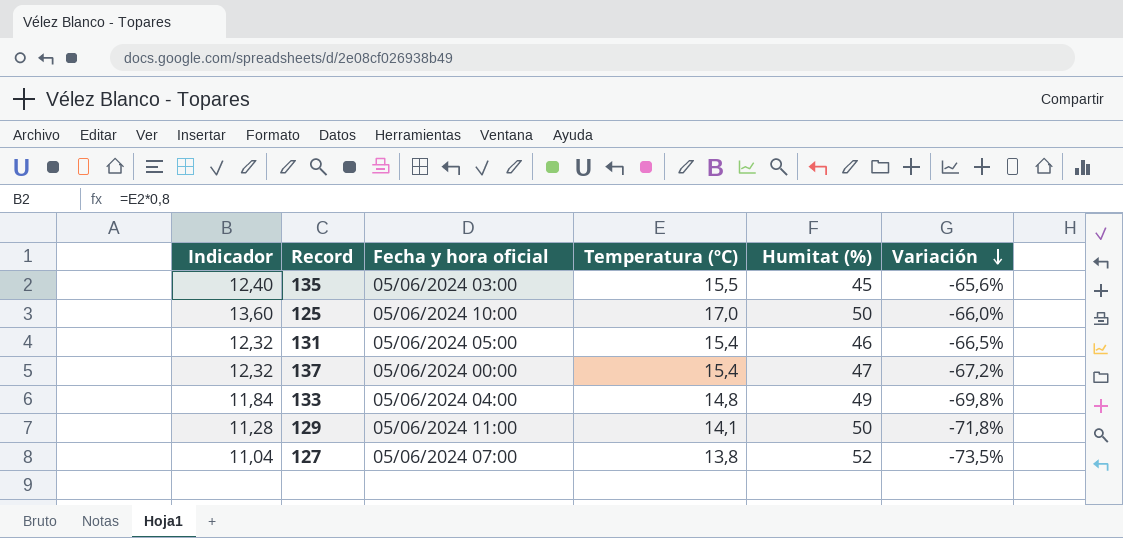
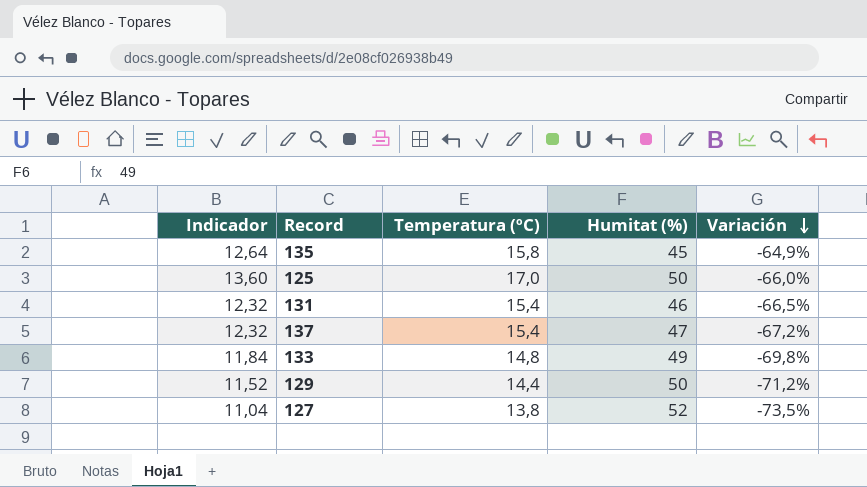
column Fecha y hora oficial | position: 3 -> none
135 | Indicador: 12,40 -> 12,64
135 | Temperatura (ºC): 15,5 -> 15,8
135 | Variación: -65,6% -> -64,9%
129 | Indicador: 11,28 -> 11,52
129 | Temperatura (ºC): 14,1 -> 14,4
129 | Variación: -71,8% -> -71,2%

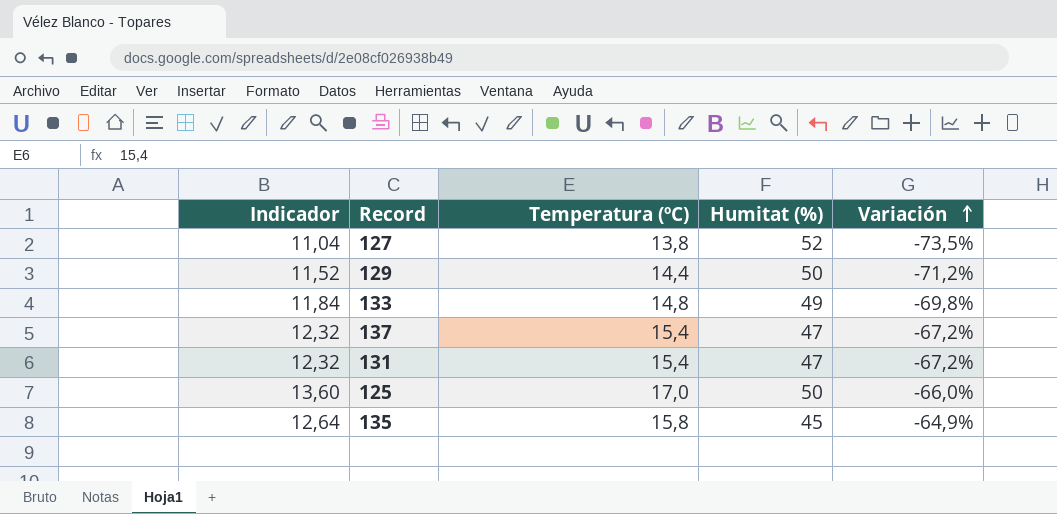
row order: Variación descending -> Variación ascending
131 | Humitat (%): 46 -> 47
131 | Variación: -66,5% -> -67,2%

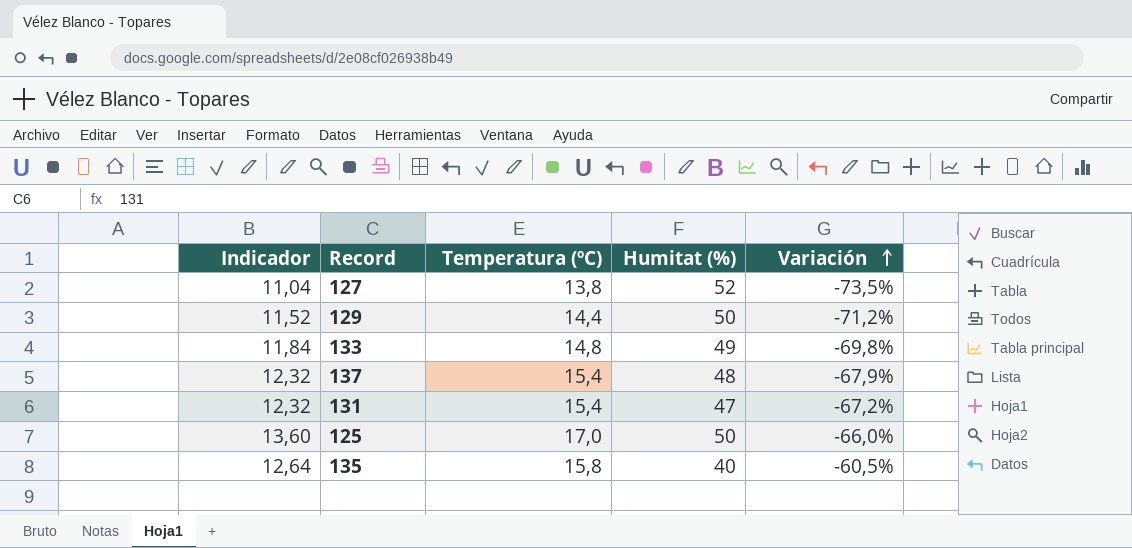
137 | Humitat (%): 47 -> 48
137 | Variación: -67,2% -> -67,9%
135 | Humitat (%): 45 -> 40
135 | Variación: -64,9% -> -60,5%

